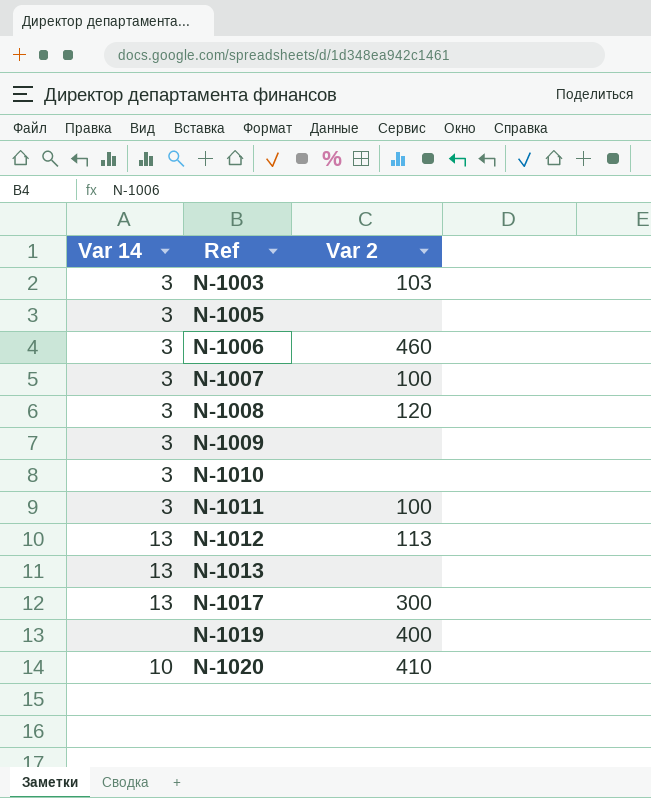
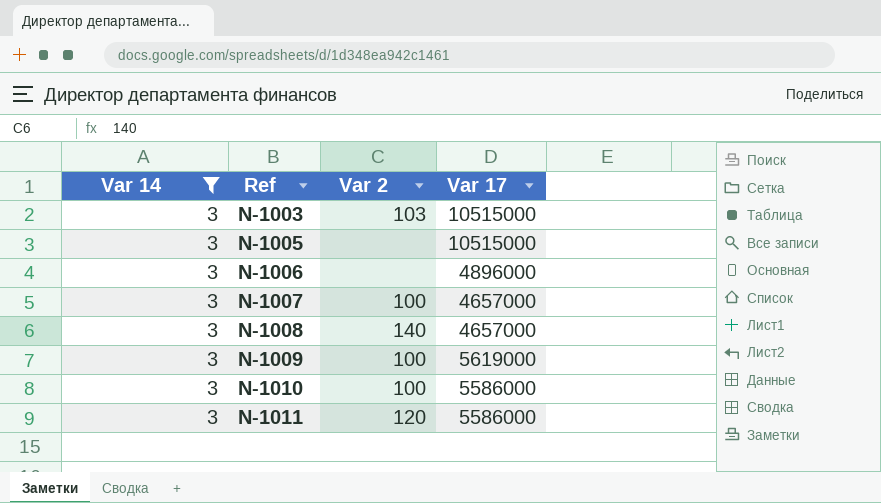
filter: none -> Var 14 = 3
column Var 17 | position: none -> 4
N-1006 | Var 2: 460 -> none
N-1008 | Var 2: 120 -> 140
N-1009 | Var 2: none -> 100
N-1010 | Var 2: none -> 100
N-1011 | Var 2: 100 -> 120

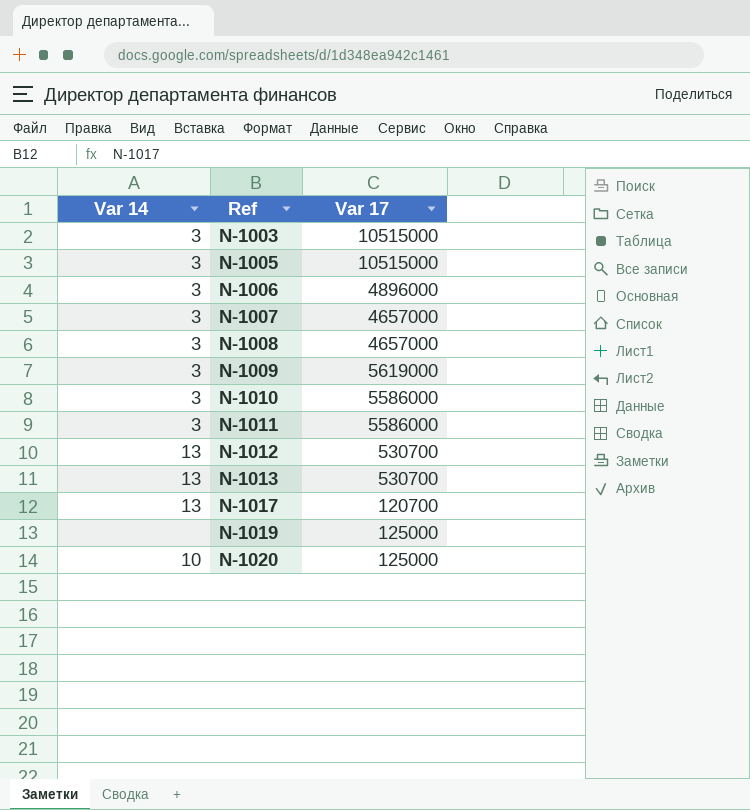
filter: Var 14 = 3 -> none
column Var 2 | position: 3 -> none

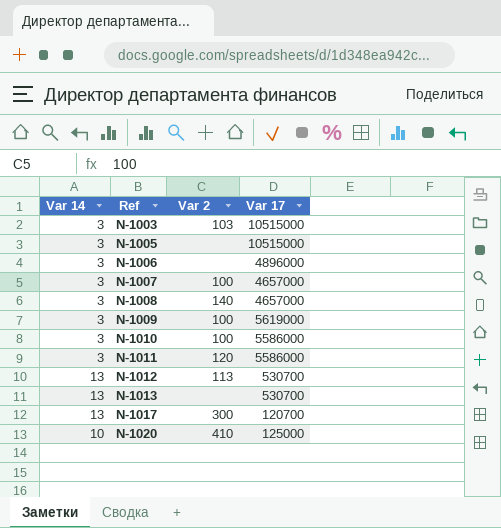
column Var 2 | position: none -> 3
row N-1019: none | 125000 -> none

